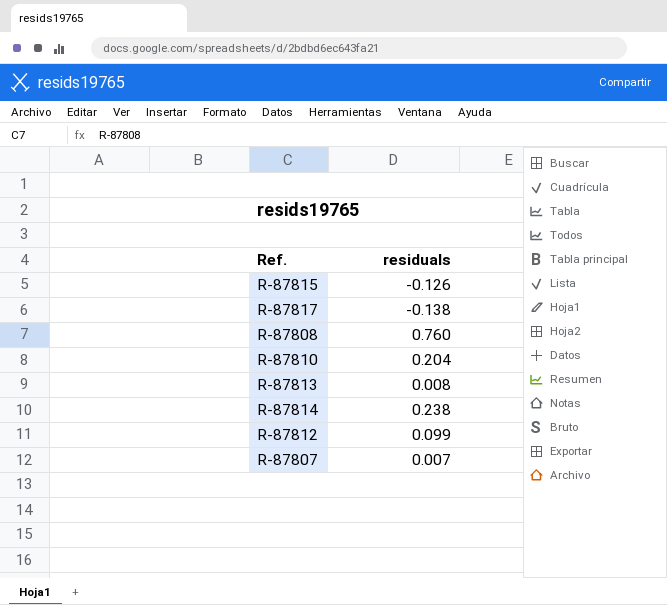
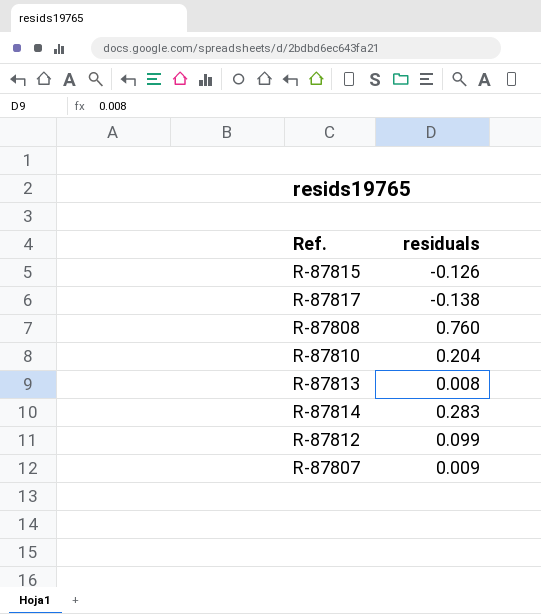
R-87814 | residuals: 0.238 -> 0.283
R-87807 | residuals: 0.007 -> 0.009

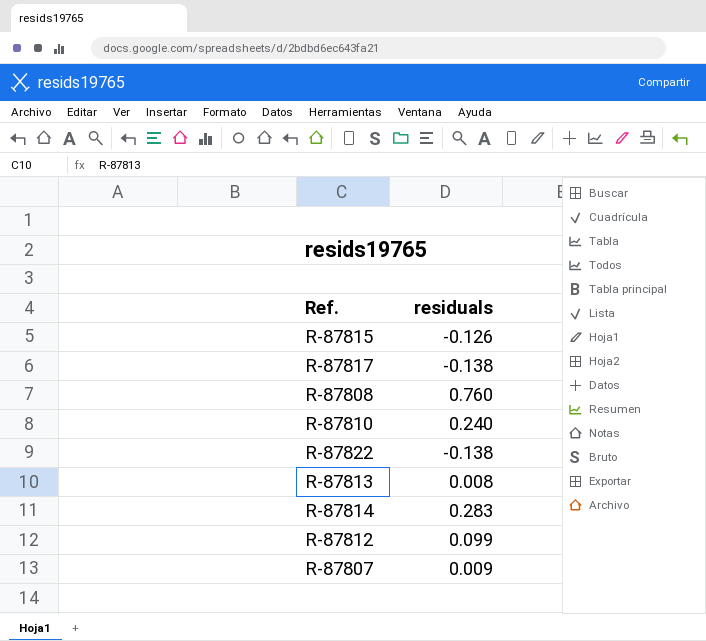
R-87810 | residuals: 0.204 -> 0.240
row R-87822: none -> -0.138

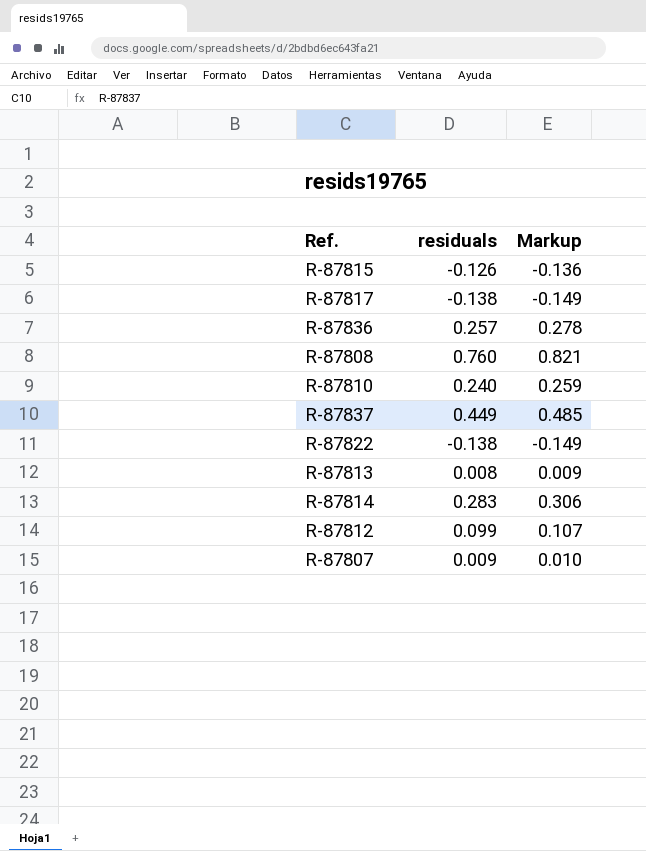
column Markup | formula: none -> [residuals] * 1.08
row R-87836: none -> 0.257 | 0.278
row R-87837: none -> 0.449 | 0.485

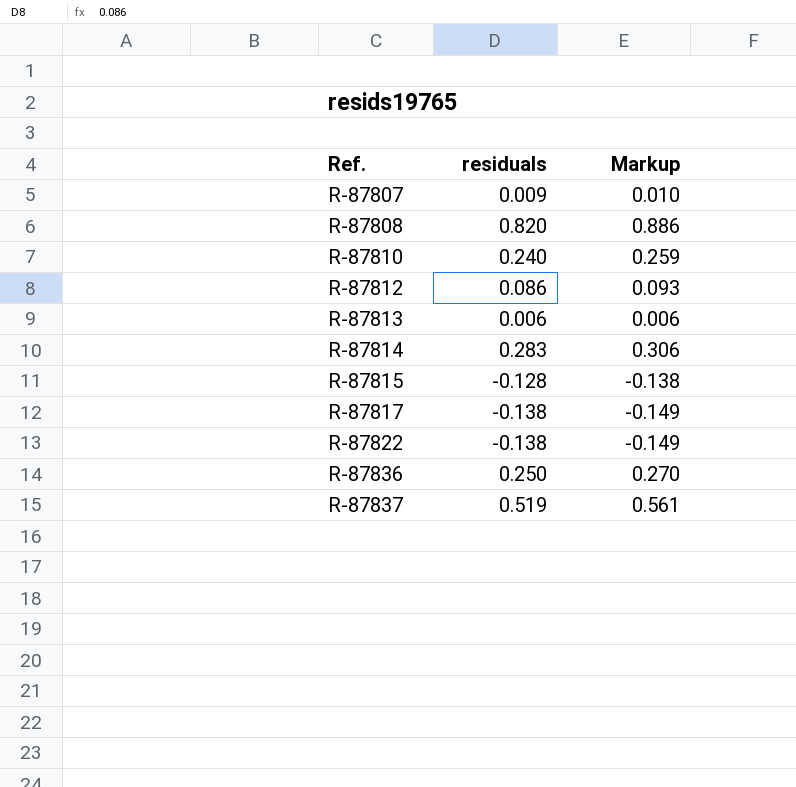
row order: none -> Ref. ascending
R-87808 | residuals: 0.760 -> 0.820
R-87808 | Markup: 0.821 -> 0.886
R-87812 | residuals: 0.099 -> 0.086
R-87812 | Markup: 0.107 -> 0.093
R-87813 | residuals: 0.008 -> 0.006
R-87813 | Markup: 0.009 -> 0.006
R-87815 | residuals: -0.126 -> -0.128
R-87815 | Markup: -0.136 -> -0.138
R-87836 | residuals: 0.257 -> 0.250
R-87836 | Markup: 0.278 -> 0.270
R-87837 | residuals: 0.449 -> 0.519
R-87837 | Markup: 0.485 -> 0.561

